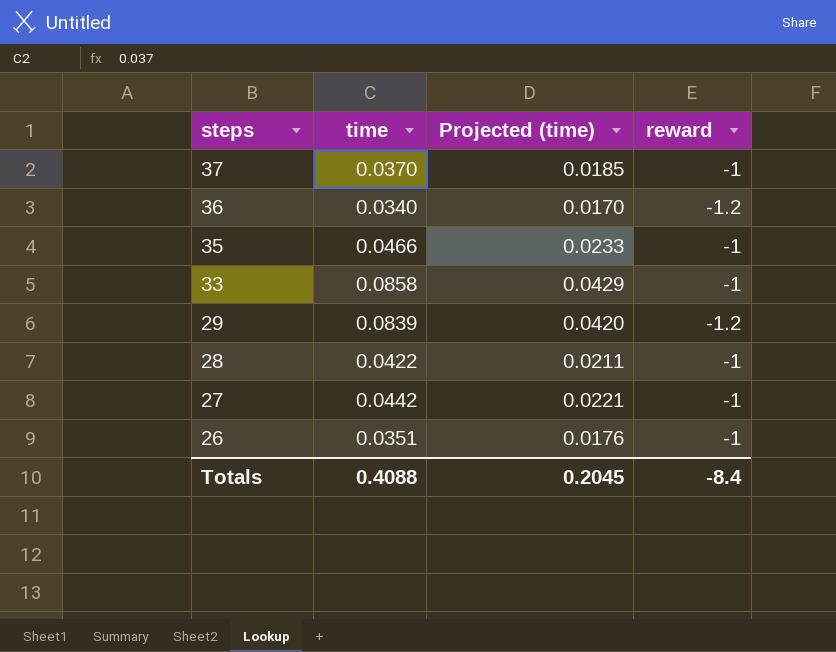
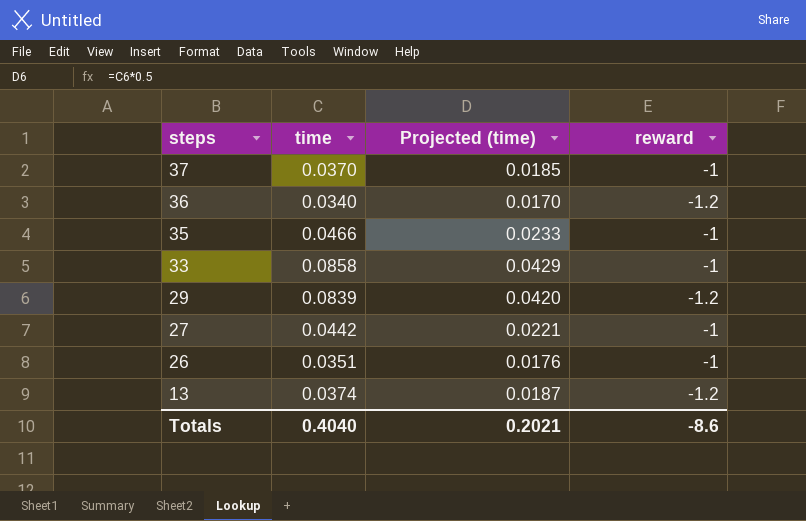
row 28: 0.0422 | 0.0211 | -1 -> none
row 13: none -> 0.0374 | 0.0187 | -1.2
Totals | time: 0.4088 -> 0.4040
Totals | Projected (time): 0.2045 -> 0.2021
Totals | reward: -8.4 -> -8.6

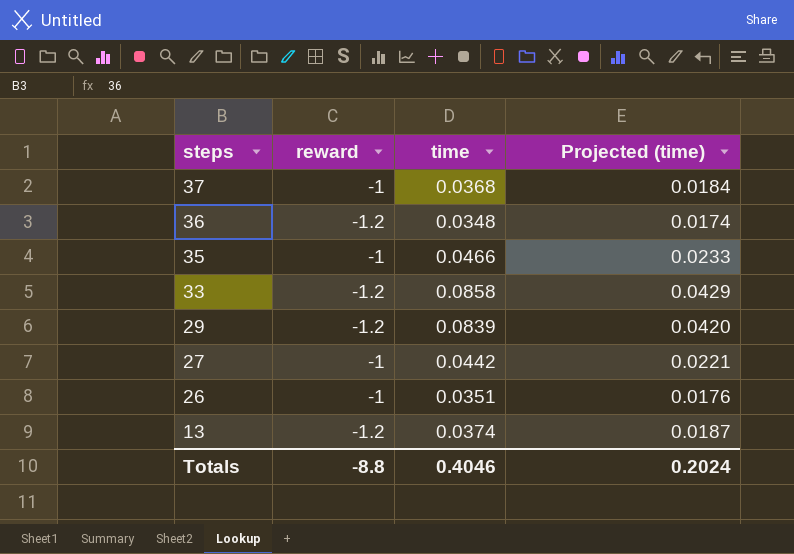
column reward | position: 4 -> 2
37 | time: 0.0370 -> 0.0368
37 | Projected (time): 0.0185 -> 0.0184
36 | time: 0.0340 -> 0.0348
36 | Projected (time): 0.0170 -> 0.0174
33 | reward: -1 -> -1.2
Totals | reward: -8.6 -> -8.8
Totals | time: 0.4040 -> 0.4046
Totals | Projected (time): 0.2021 -> 0.2024

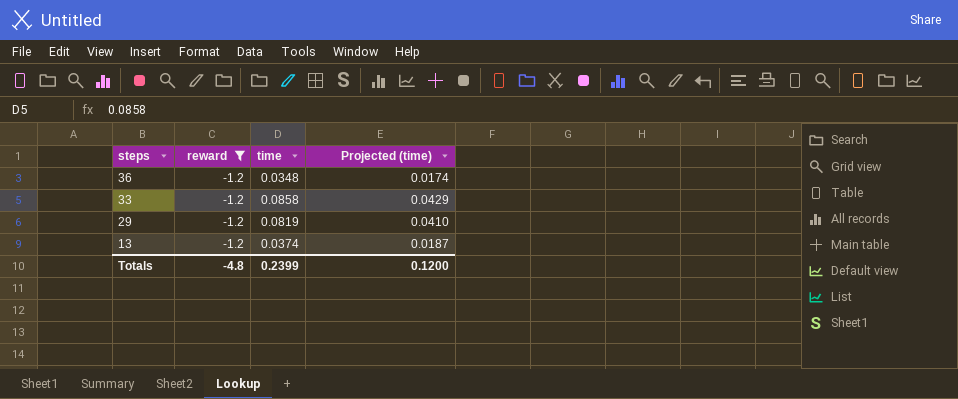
filter: none -> reward = -1.2
29 | time: 0.0839 -> 0.0819
29 | Projected (time): 0.0420 -> 0.0410
Totals | reward: -8.8 -> -4.8
Totals | time: 0.4046 -> 0.2399
Totals | Projected (time): 0.2024 -> 0.1200

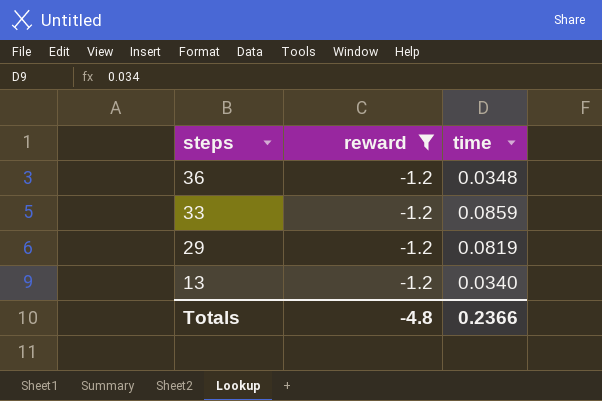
column Projected (time) | formula: [time] * 0.5 -> none
33 | time: 0.0858 -> 0.0859
13 | time: 0.0374 -> 0.0340
Totals | time: 0.2399 -> 0.2366

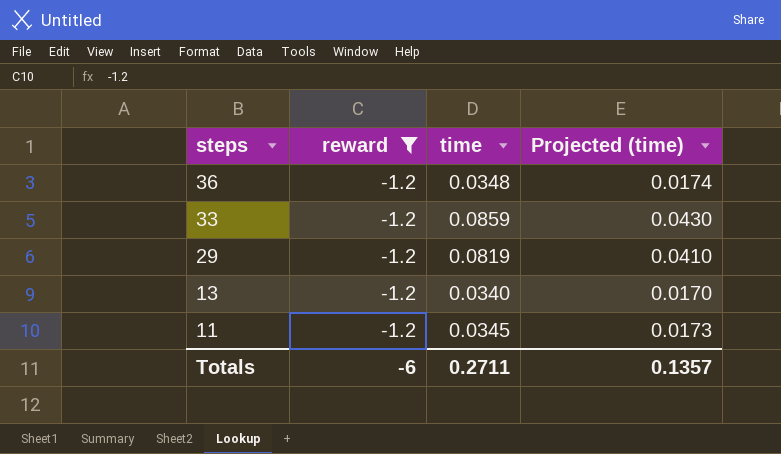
column Projected (time) | formula: none -> [time] * 0.5
row 11: none -> -1.2 | 0.0345 | 0.0173
Totals | reward: -4.8 -> -6
Totals | time: 0.2366 -> 0.2711

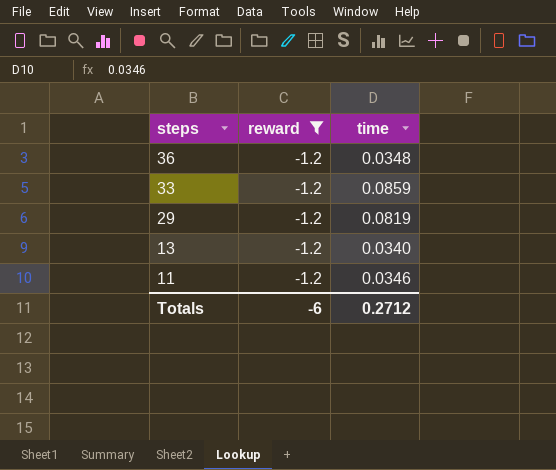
column Projected (time) | formula: [time] * 0.5 -> none
11 | time: 0.0345 -> 0.0346
Totals | time: 0.2711 -> 0.2712

